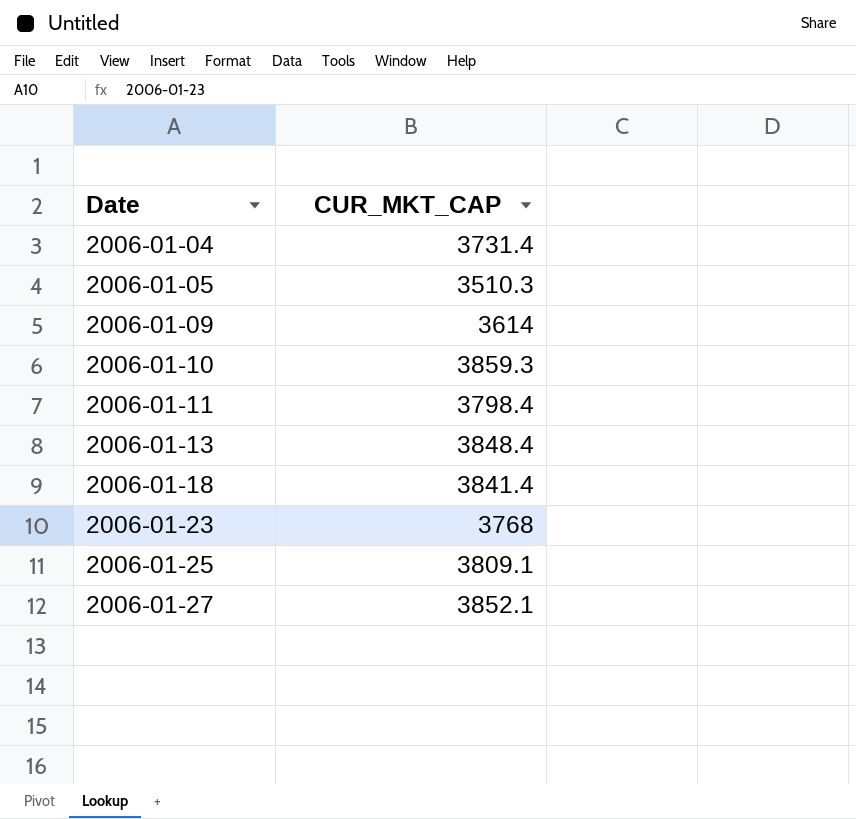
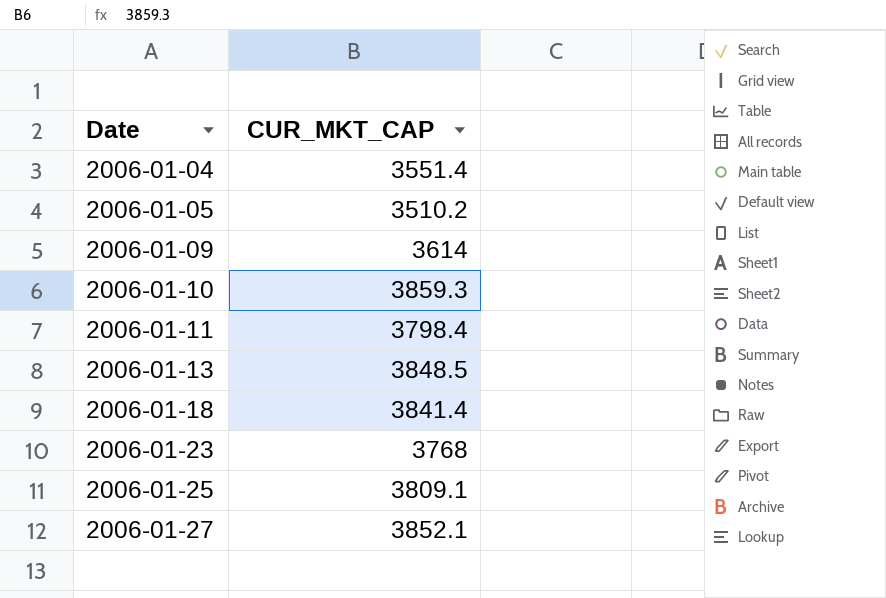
2006-01-04 | CUR_MKT_CAP: 3731.4 -> 3551.4
2006-01-05 | CUR_MKT_CAP: 3510.3 -> 3510.2
2006-01-13 | CUR_MKT_CAP: 3848.4 -> 3848.5

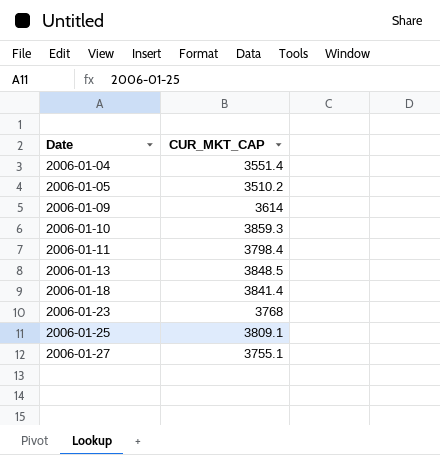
2006-01-27 | CUR_MKT_CAP: 3852.1 -> 3755.1

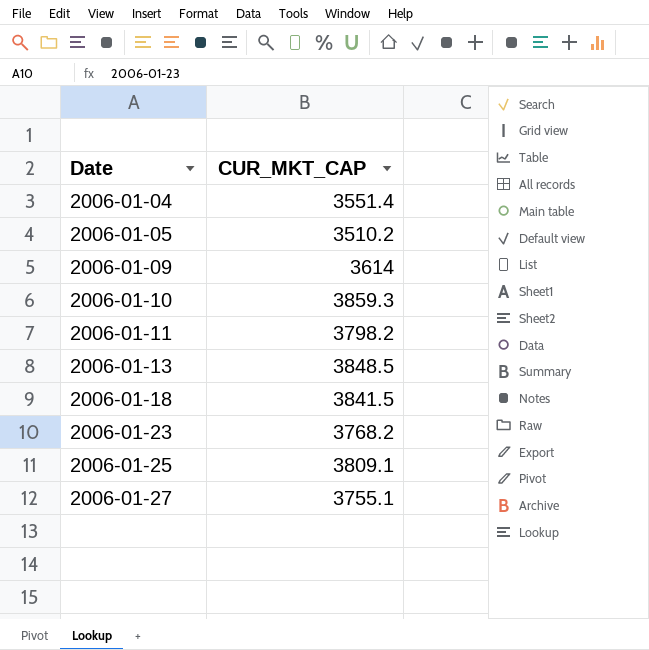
2006-01-11 | CUR_MKT_CAP: 3798.4 -> 3798.2
2006-01-18 | CUR_MKT_CAP: 3841.4 -> 3841.5
2006-01-23 | CUR_MKT_CAP: 3768 -> 3768.2

